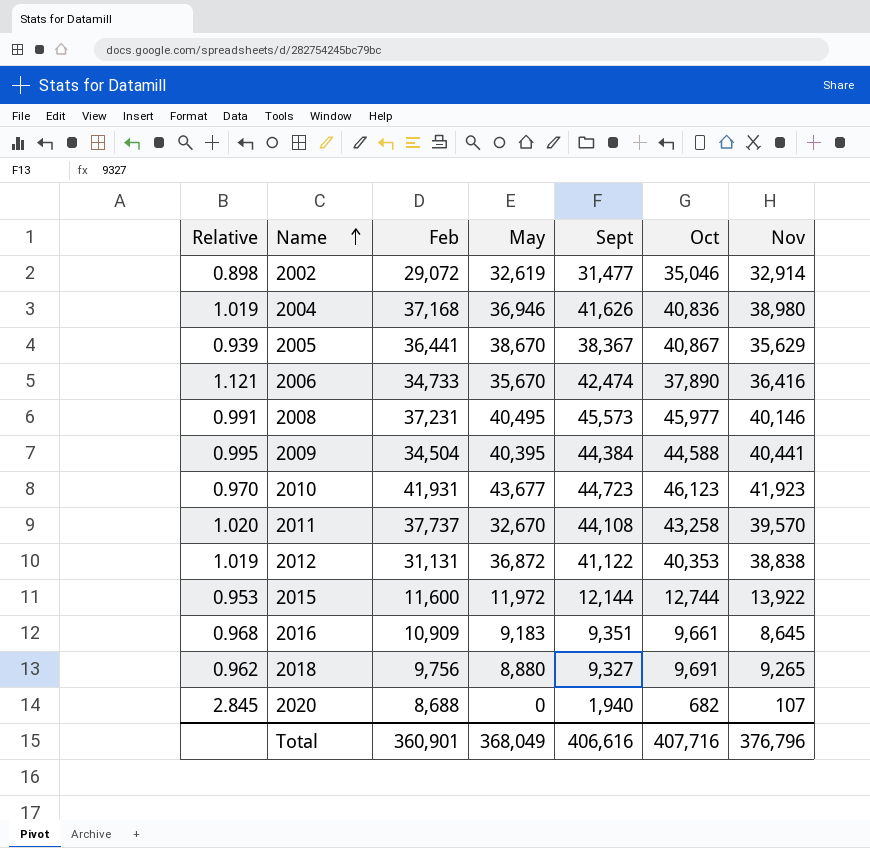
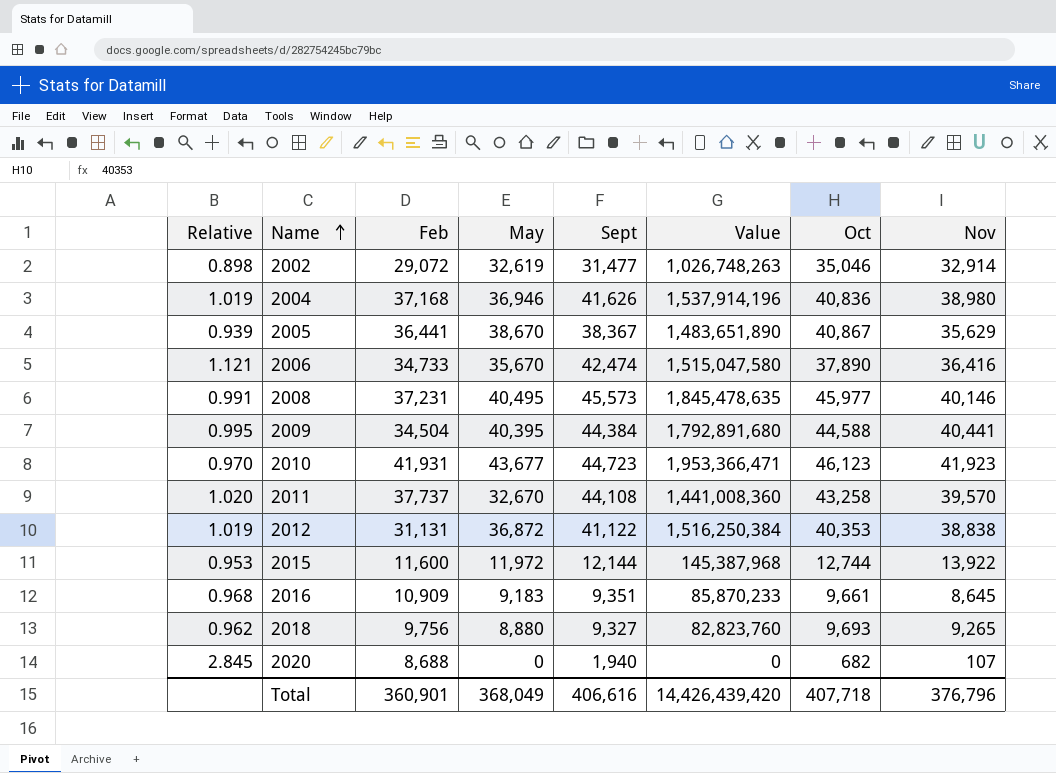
column Value | formula: none -> [May] * [Sept]
2018 | Oct: 9,691 -> 9,693
Total | Oct: 407,716 -> 407,718

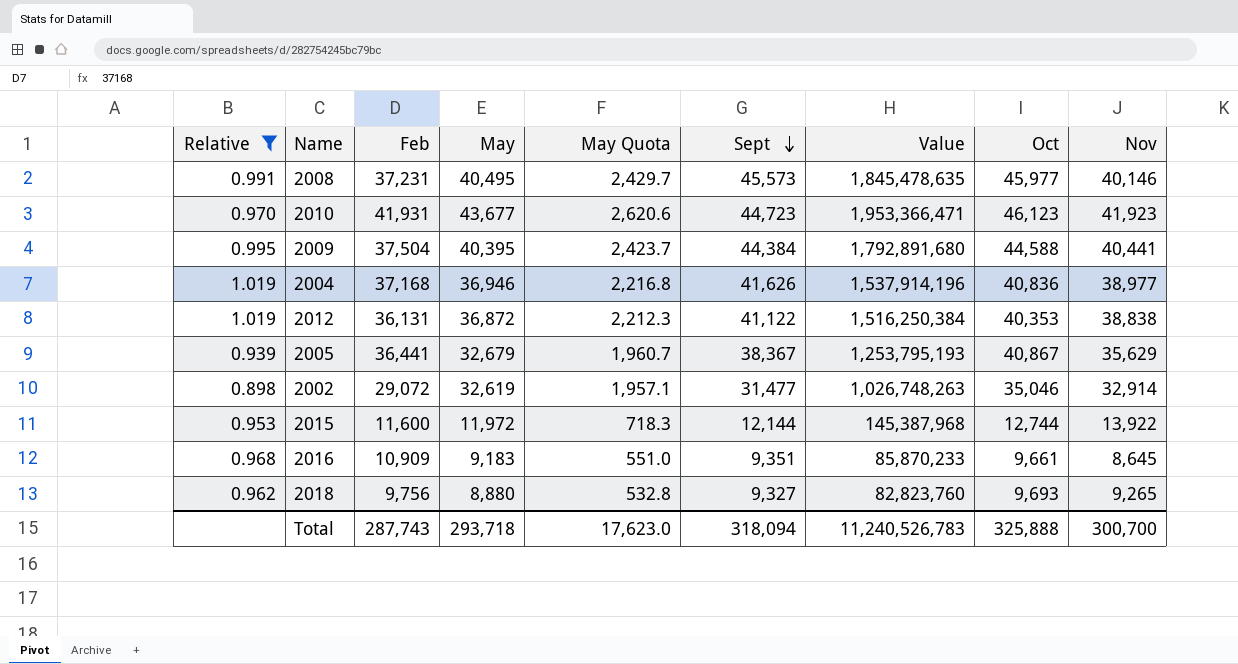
filter: none -> Relative <= 1.019
row order: Name ascending -> Sept descending
column May Quota | formula: none -> [May] * 0.06
2009 | Feb: 34,504 -> 37,504
2004 | Nov: 38,980 -> 38,977
2012 | Feb: 31,131 -> 36,131
2005 | May: 38,670 -> 32,679
2005 | Value: 1,483,651,890 -> 1,253,795,193
Total | Feb: 360,901 -> 287,743
Total | May: 368,049 -> 293,718
Total | Sept: 406,616 -> 318,094
Total | Value: 14,426,439,420 -> 11,240,526,783
Total | Oct: 407,718 -> 325,888
Total | Nov: 376,796 -> 300,700

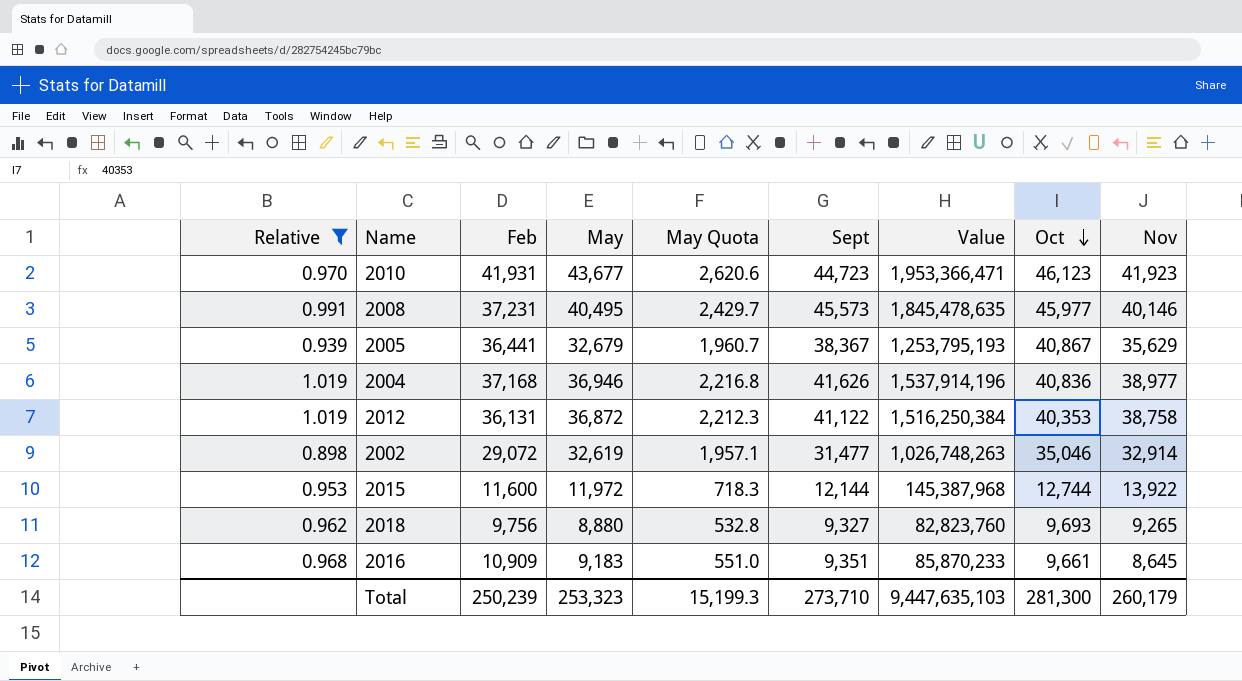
row order: Sept descending -> Oct descending
row 2009: 0.995 | 37,504 | 40,395 | 2,423.7 | 44,384 | 1,792,891,680 | 44,588 | 40,441 -> none
2012 | Nov: 38,838 -> 38,758
Total | Feb: 287,743 -> 250,239
Total | May: 293,718 -> 253,323
Total | May Quota: 17,623.0 -> 15,199.3
Total | Sept: 318,094 -> 273,710
Total | Value: 11,240,526,783 -> 9,447,635,103
Total | Oct: 325,888 -> 281,300
Total | Nov: 300,700 -> 260,179

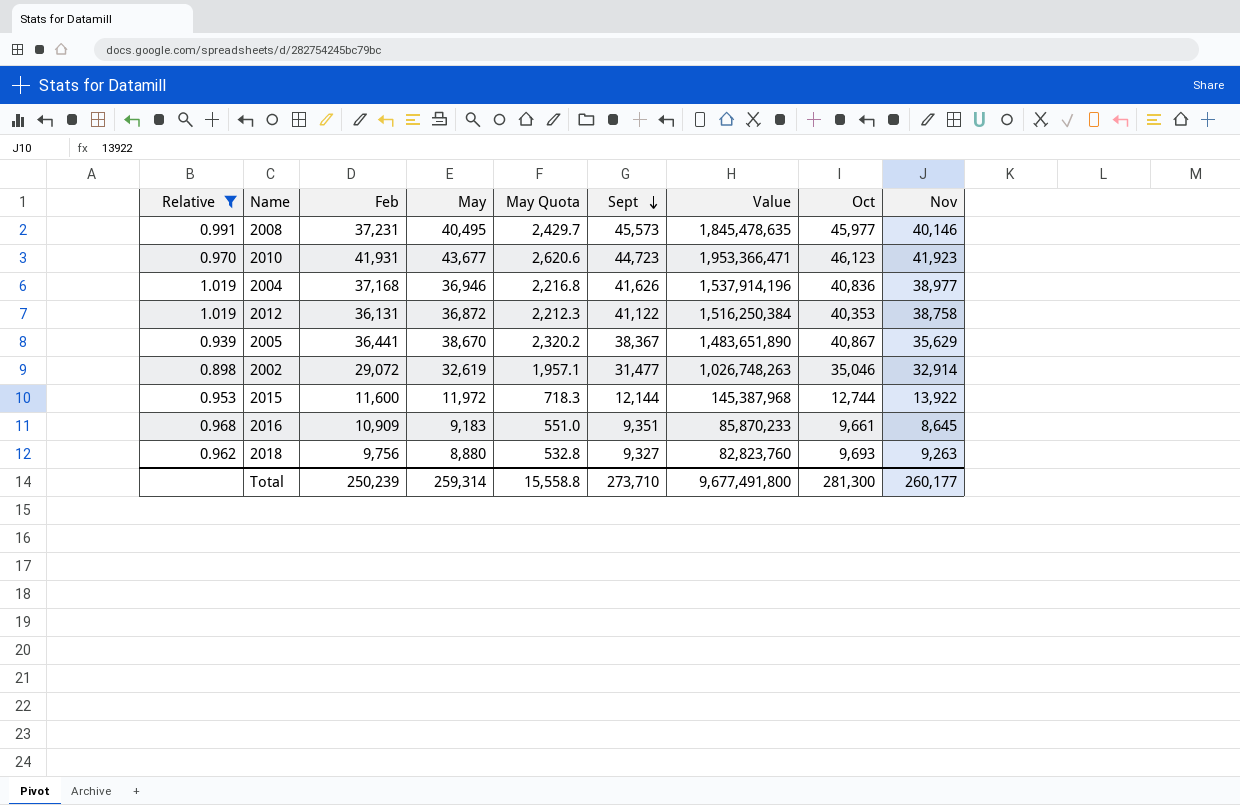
row order: Oct descending -> Sept descending
2005 | May: 32,679 -> 38,670
2005 | May Quota: 1,960.7 -> 2,320.2
2005 | Value: 1,253,795,193 -> 1,483,651,890
2018 | Nov: 9,265 -> 9,263
Total | May: 253,323 -> 259,314
Total | May Quota: 15,199.3 -> 15,558.8
Total | Value: 9,447,635,103 -> 9,677,491,800
Total | Nov: 260,179 -> 260,177

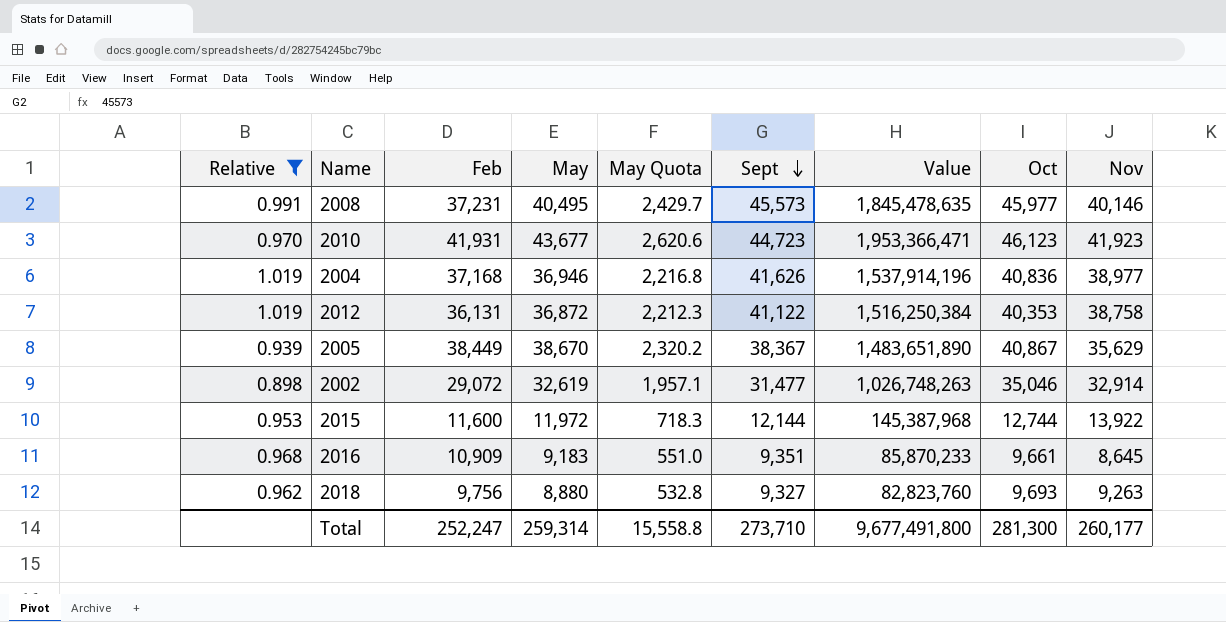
2005 | Feb: 36,441 -> 38,449
Total | Feb: 250,239 -> 252,247

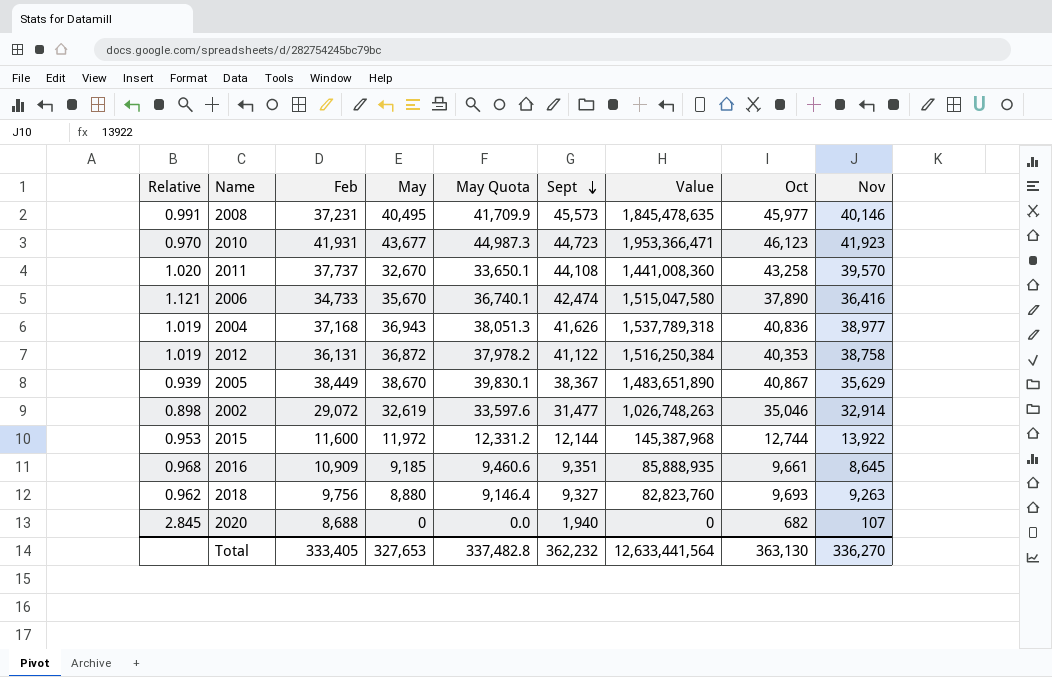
filter: Relative <= 1.019 -> none
column May Quota | formula: [May] * 0.06 -> [May] * 1.03
2004 | May: 36,946 -> 36,943
2004 | Value: 1,537,914,196 -> 1,537,789,318
2016 | May: 9,183 -> 9,185
2016 | Value: 85,870,233 -> 85,888,935
Total | Feb: 252,247 -> 333,405
Total | May: 259,314 -> 327,653
Total | May Quota: 15,558.8 -> 337,482.8
Total | Sept: 273,710 -> 362,232
Total | Value: 9,677,491,800 -> 12,633,441,564
Total | Oct: 281,300 -> 363,130
Total | Nov: 260,177 -> 336,270

